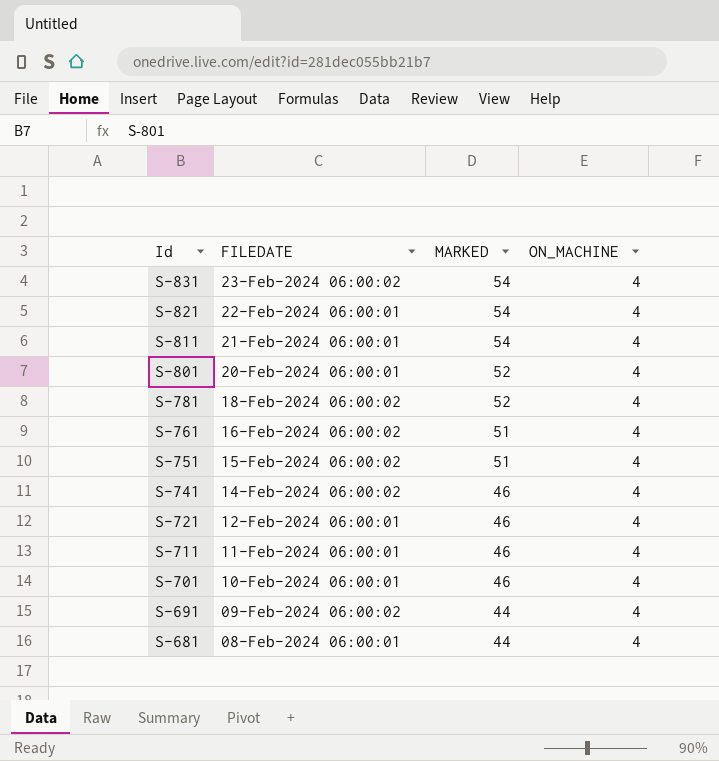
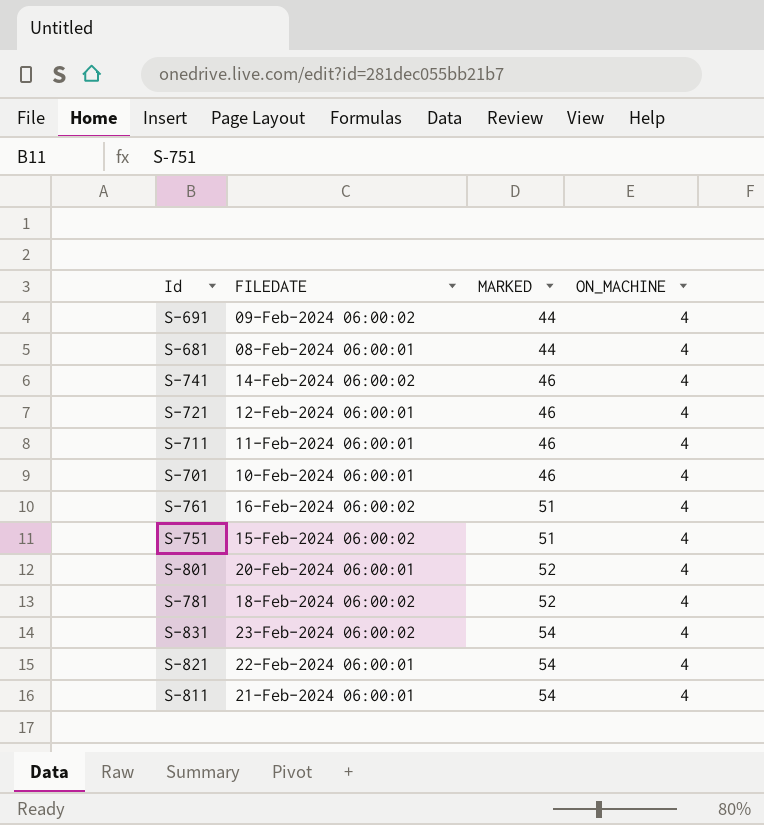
row order: Id descending -> MARKED ascending

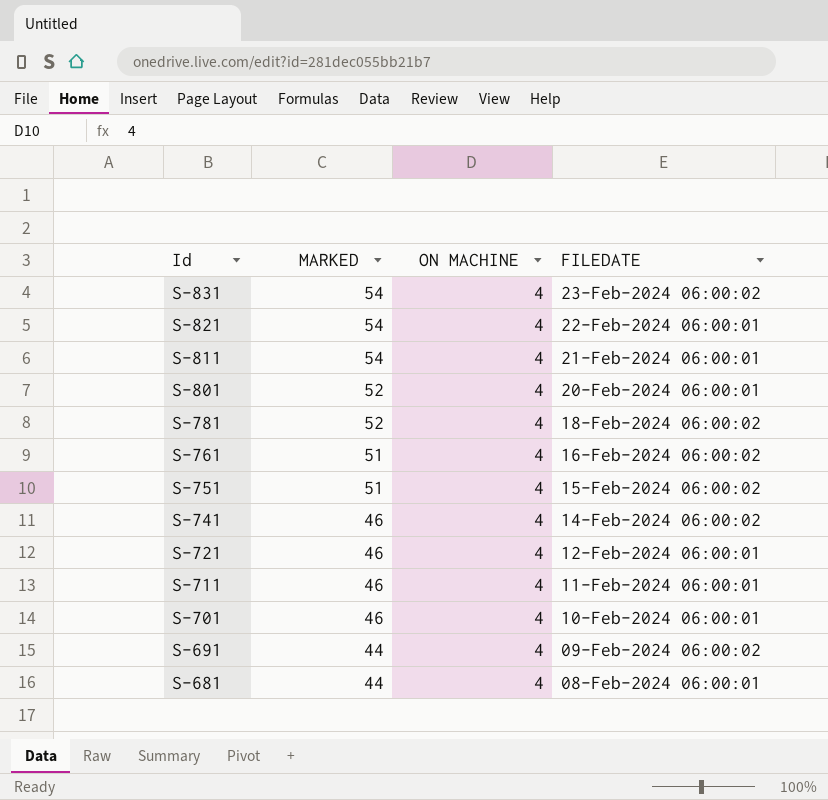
row order: MARKED ascending -> Id descending
column name: ON_MACHINE -> ON MACHINE
column FILEDATE | position: 2 -> 4

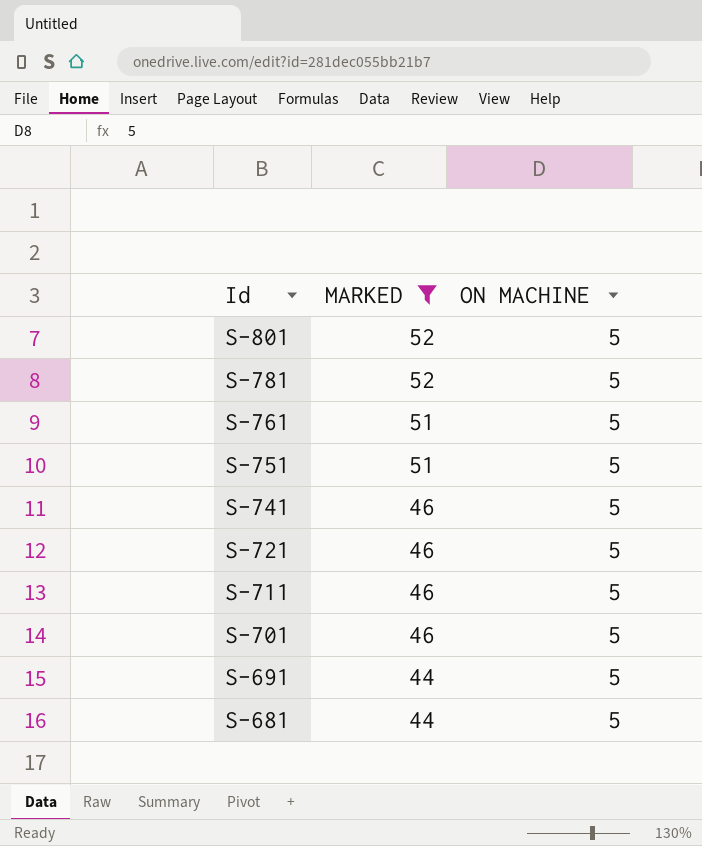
filter: none -> MARKED != 54
column FILEDATE | position: 4 -> none
S-801 | ON MACHINE: 4 -> 5
S-781 | ON MACHINE: 4 -> 5
S-761 | ON MACHINE: 4 -> 5
S-751 | ON MACHINE: 4 -> 5
S-741 | ON MACHINE: 4 -> 5
S-721 | ON MACHINE: 4 -> 5
S-711 | ON MACHINE: 4 -> 5
S-701 | ON MACHINE: 4 -> 5
S-691 | ON MACHINE: 4 -> 5
S-681 | ON MACHINE: 4 -> 5

